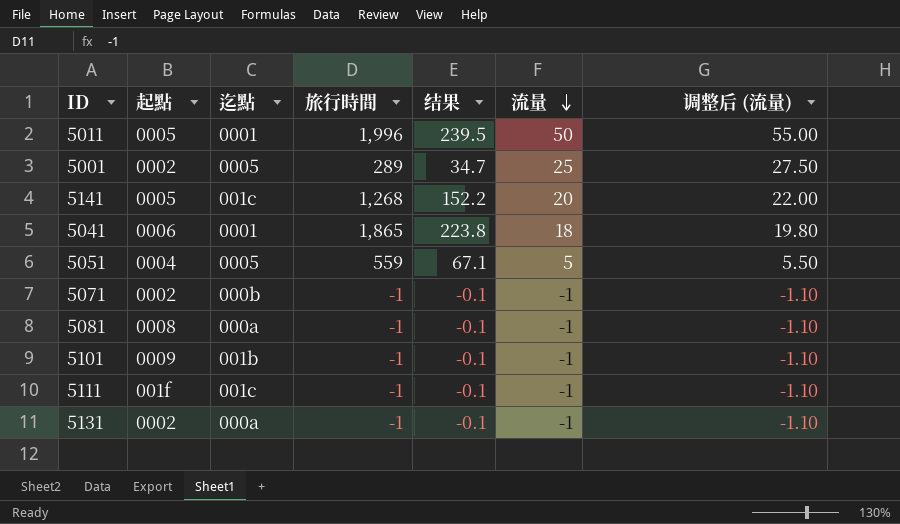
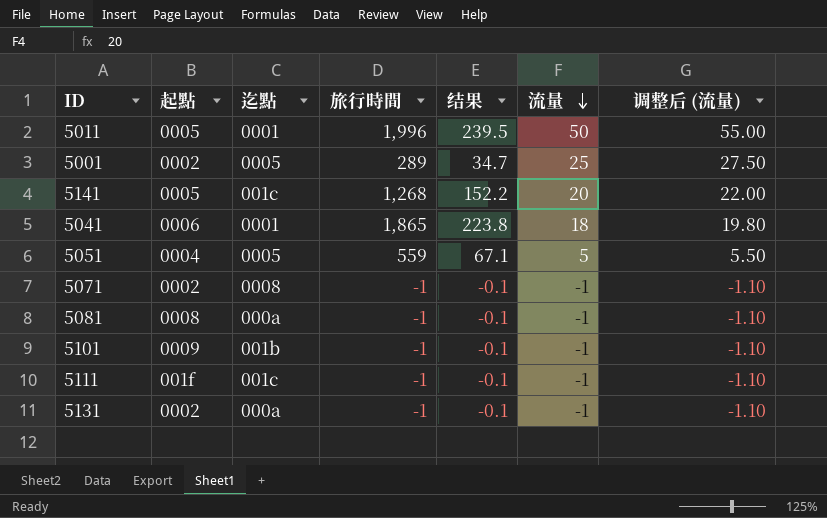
5071 | 迄點: 000b -> 0008

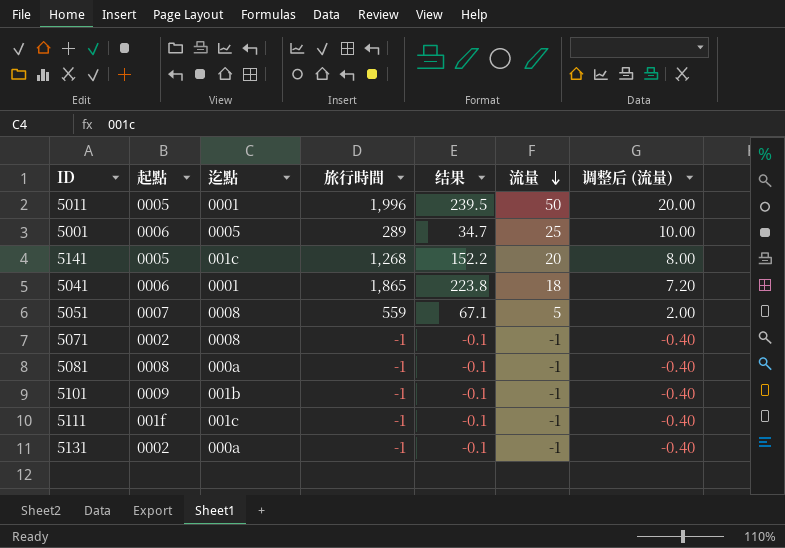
column 调整后 (流量) | formula: [流量] * 1.1 -> [流量] * 0.4
5001 | 起點: 0002 -> 0006
5051 | 起點: 0004 -> 0007
5051 | 迄點: 0005 -> 0008

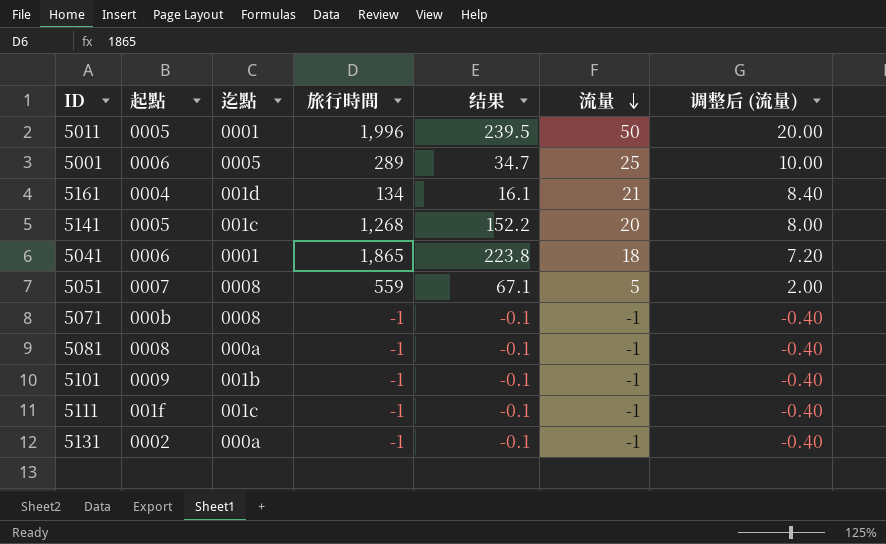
row 5161: none -> 0004 | 001d | 134 | 16.1 | 21 | 8.40
5071 | 起點: 0002 -> 000b

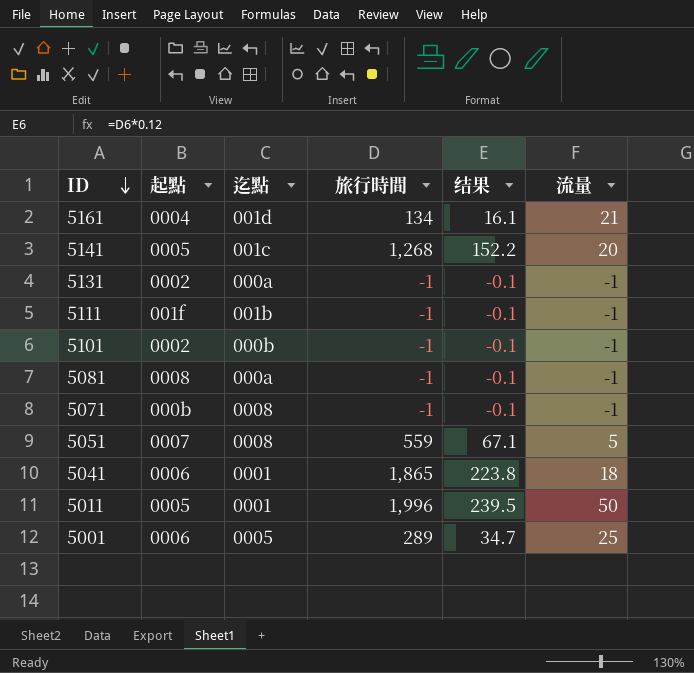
row order: 流量 descending -> ID descending
column 调整后 (流量) | formula: [流量] * 0.4 -> none
5111 | 迄點: 001c -> 001b
5101 | 起點: 0009 -> 0002
5101 | 迄點: 001b -> 000b

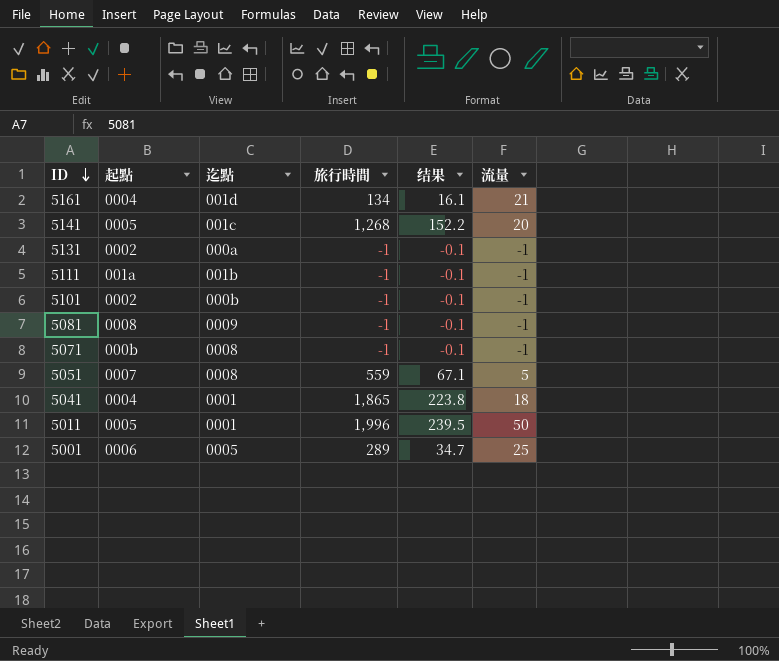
5111 | 起點: 001f -> 001a
5081 | 迄點: 000a -> 0009
5041 | 起點: 0006 -> 0004

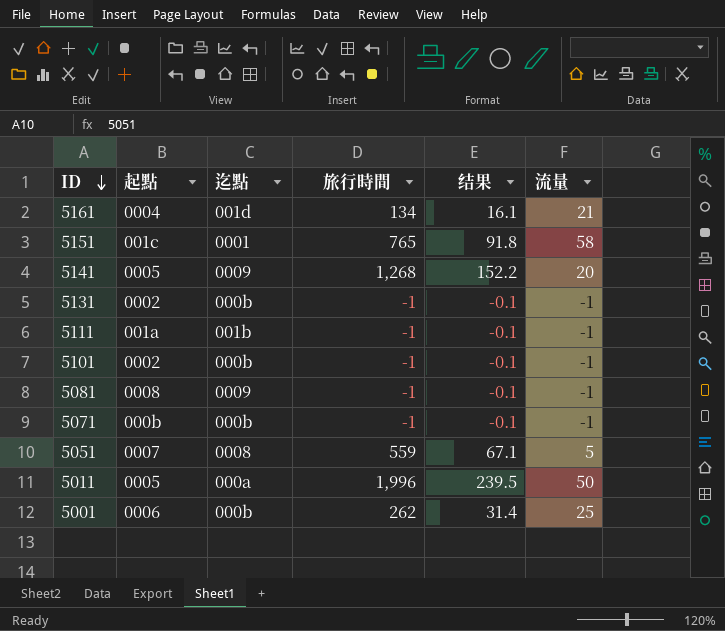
row 5041: 0004 | 0001 | 1,865 | 223.8 | 18 -> none
row 5151: none -> 001c | 0001 | 765 | 91.8 | 58
5141 | 迄點: 001c -> 0009
5131 | 迄點: 000a -> 000b
5071 | 迄點: 0008 -> 000b
5011 | 迄點: 0001 -> 000a
5001 | 迄點: 0005 -> 000b
5001 | 旅行時間: 289 -> 262
5001 | 结果: 34.7 -> 31.4

